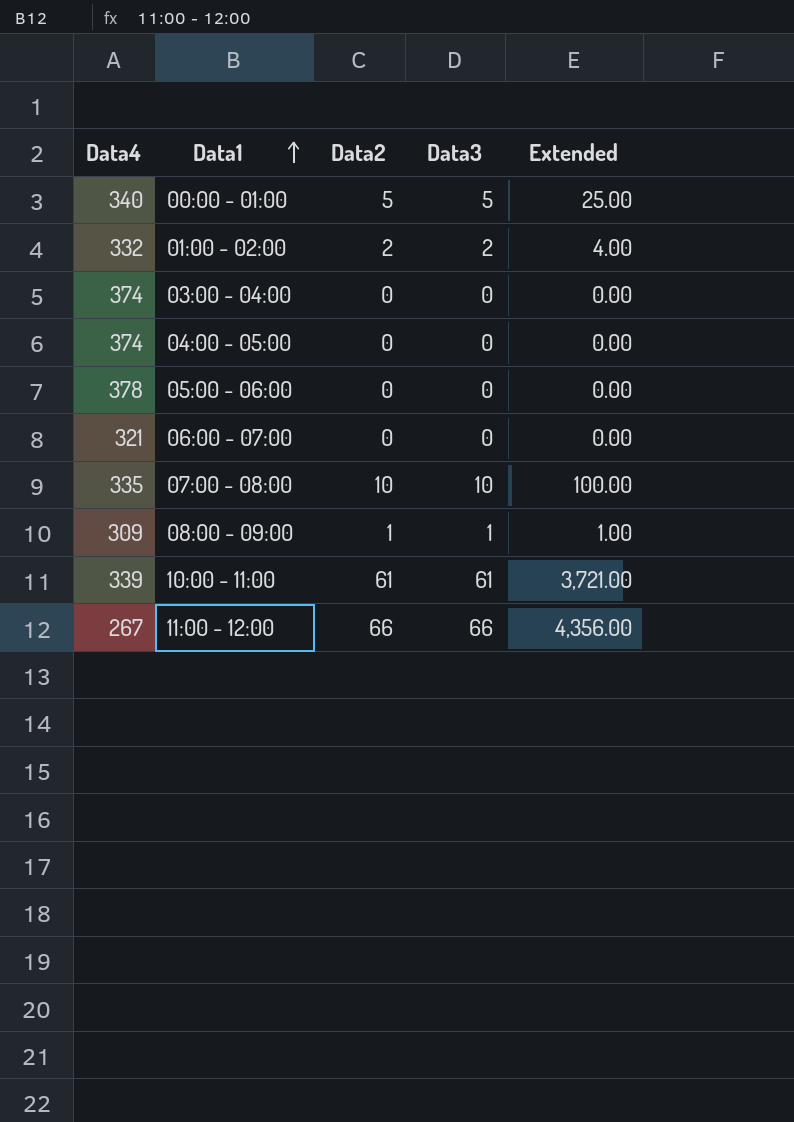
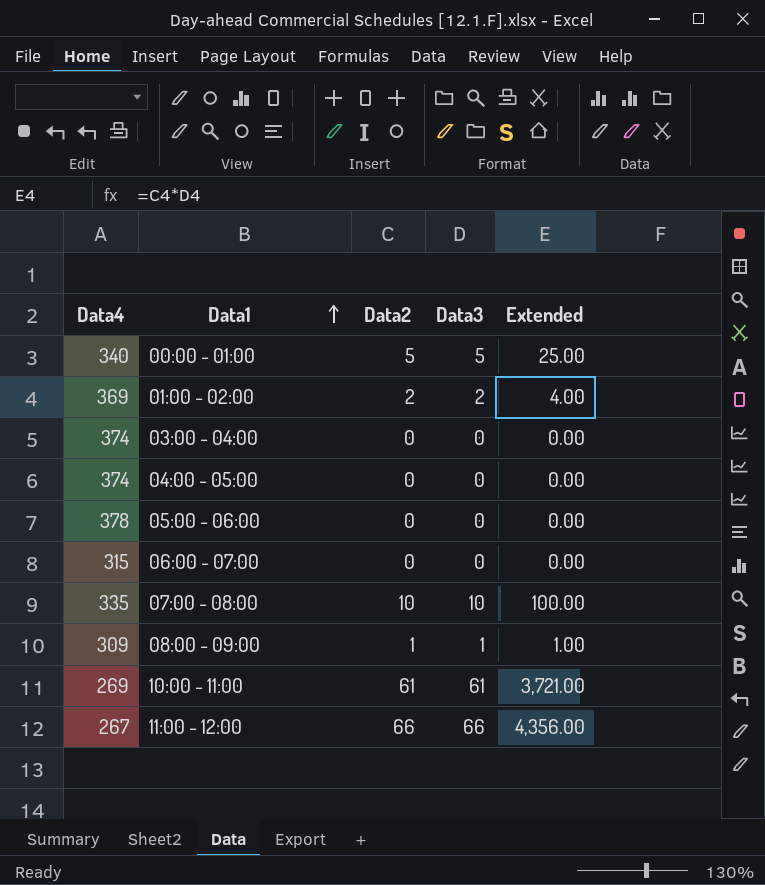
01:00 - 02:00 | Data4: 332 -> 369
06:00 - 07:00 | Data4: 321 -> 315
10:00 - 11:00 | Data4: 339 -> 269

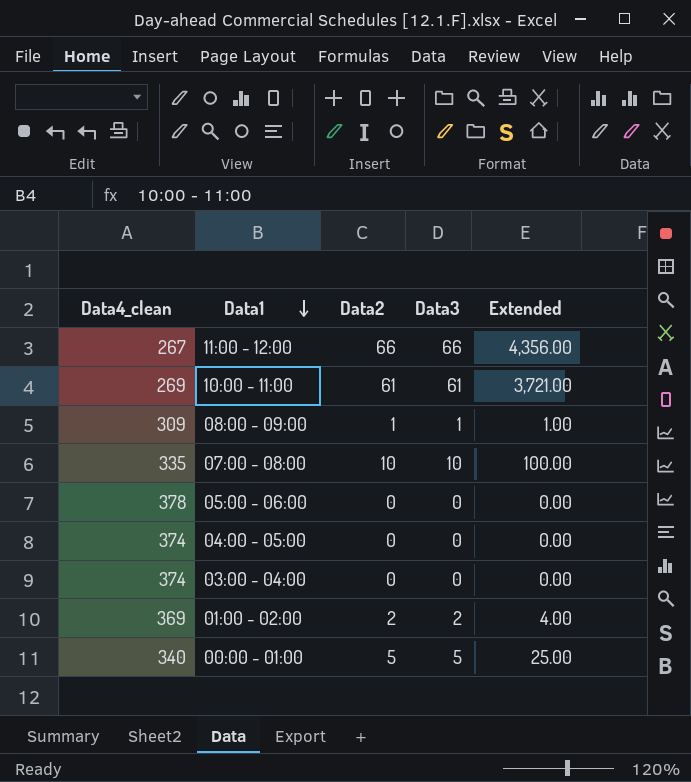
row order: Data1 ascending -> Data1 descending
column name: Data4 -> Data4_clean
row 06:00 - 07:00: 315 | 0 | 0 | 0.00 -> none

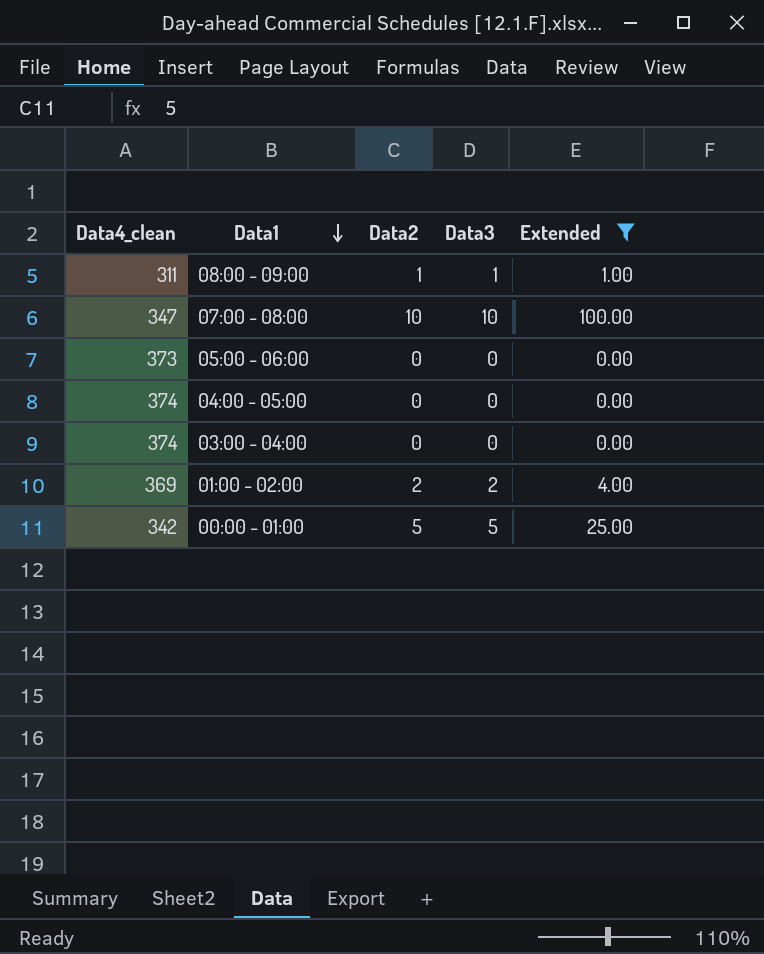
filter: none -> Extended <= 100.00
08:00 - 09:00 | Data4_clean: 309 -> 311
07:00 - 08:00 | Data4_clean: 335 -> 347
05:00 - 06:00 | Data4_clean: 378 -> 373
00:00 - 01:00 | Data4_clean: 340 -> 342

